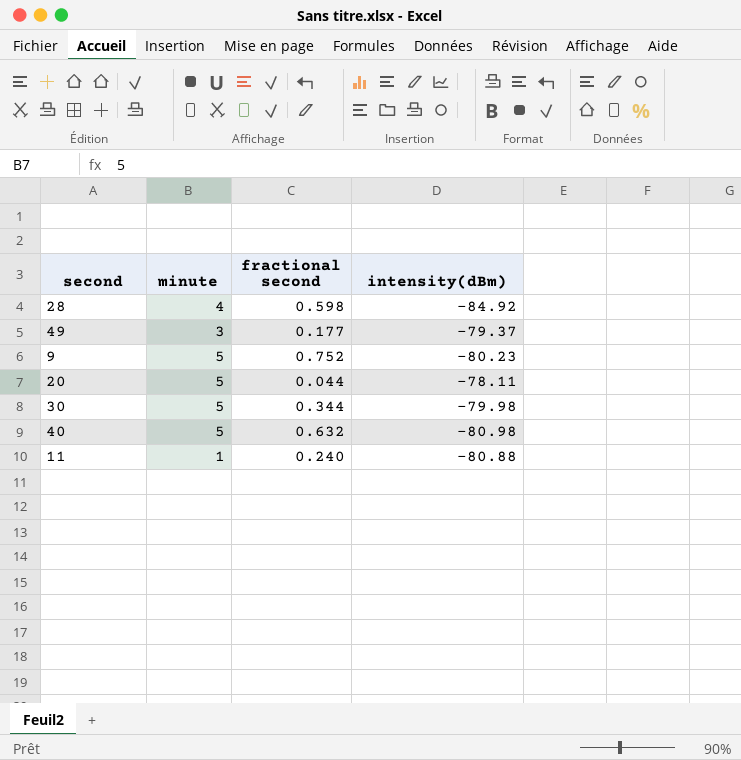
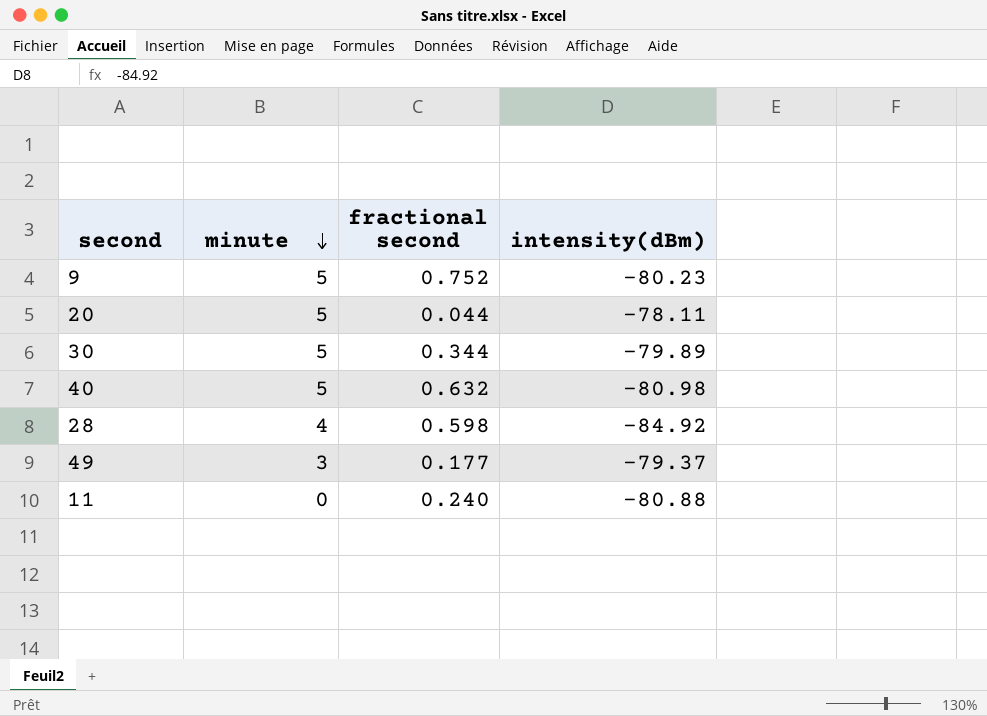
row order: none -> minute descending
30 | intensity(dBm): -79.98 -> -79.89
11 | minute: 1 -> 0

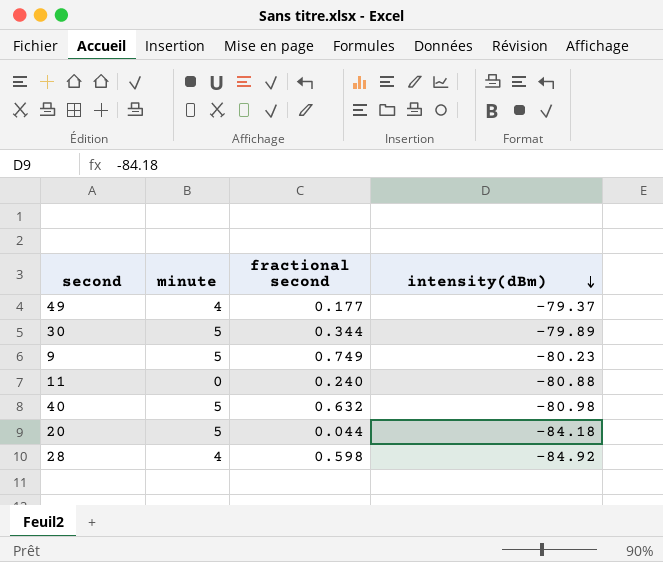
row order: minute descending -> intensity(dBm) descending
49 | minute: 3 -> 4
9 | fractional second: 0.752 -> 0.749
20 | intensity(dBm): -78.11 -> -84.18

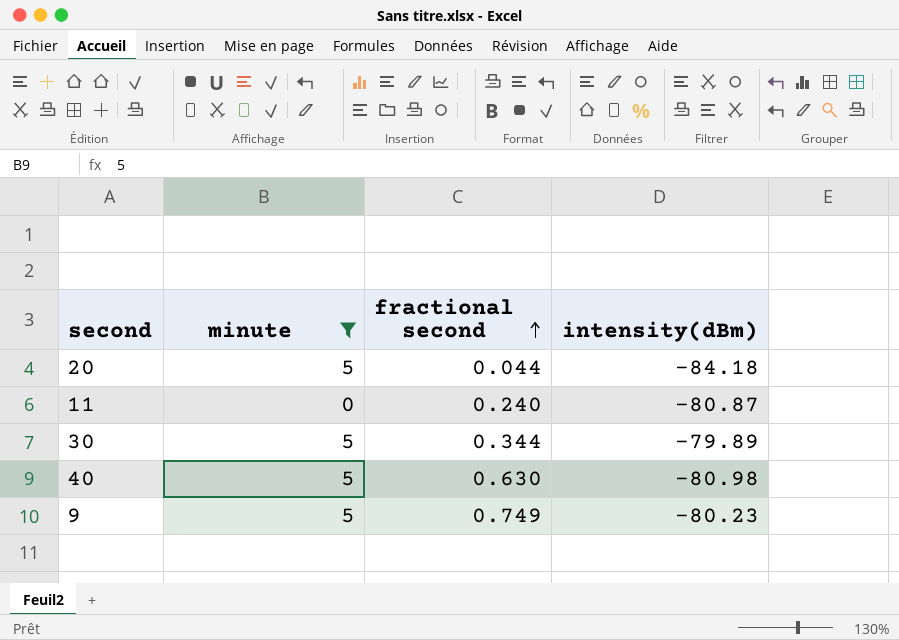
filter: none -> minute != 4
row order: intensity(dBm) descending -> fractional second ascending
11 | intensity(dBm): -80.88 -> -80.87
40 | fractional second: 0.632 -> 0.630

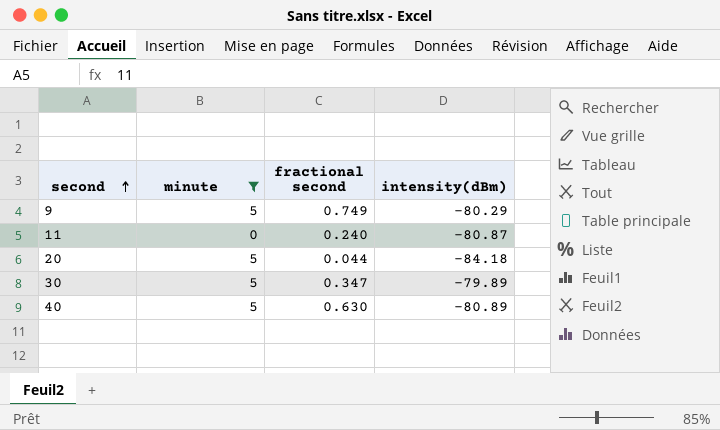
row order: fractional second ascending -> second ascending
9 | intensity(dBm): -80.23 -> -80.29
30 | fractional second: 0.344 -> 0.347
40 | intensity(dBm): -80.98 -> -80.89

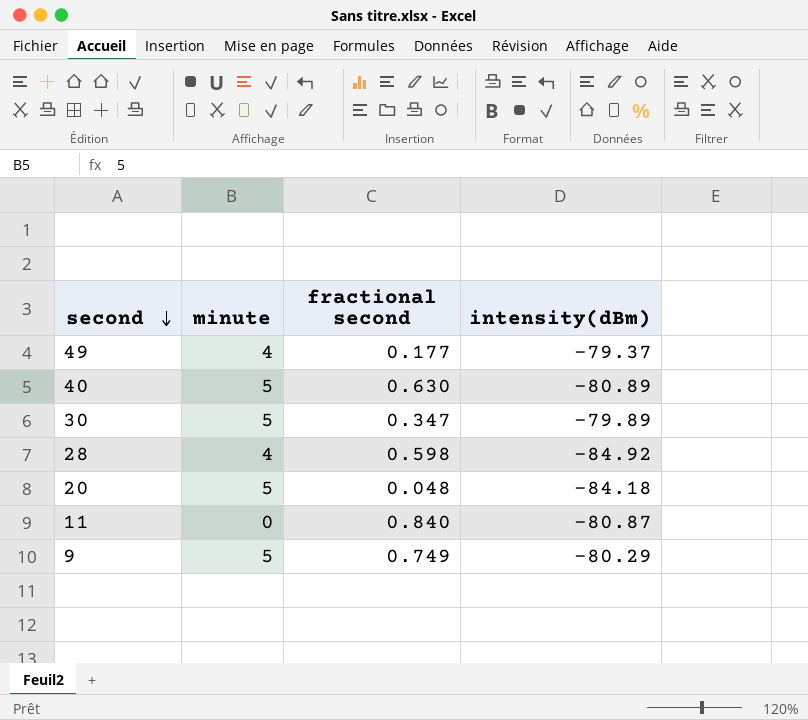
filter: minute != 4 -> none
row order: second ascending -> second descending
20 | fractional second: 0.044 -> 0.048
11 | fractional second: 0.240 -> 0.840

